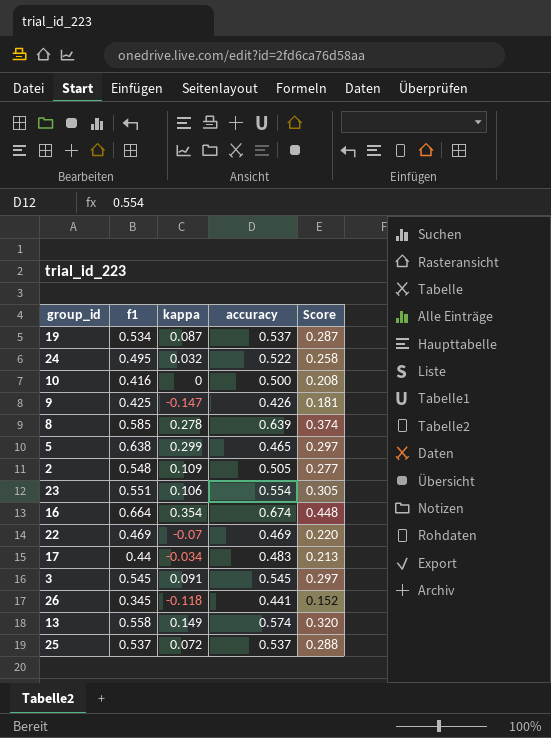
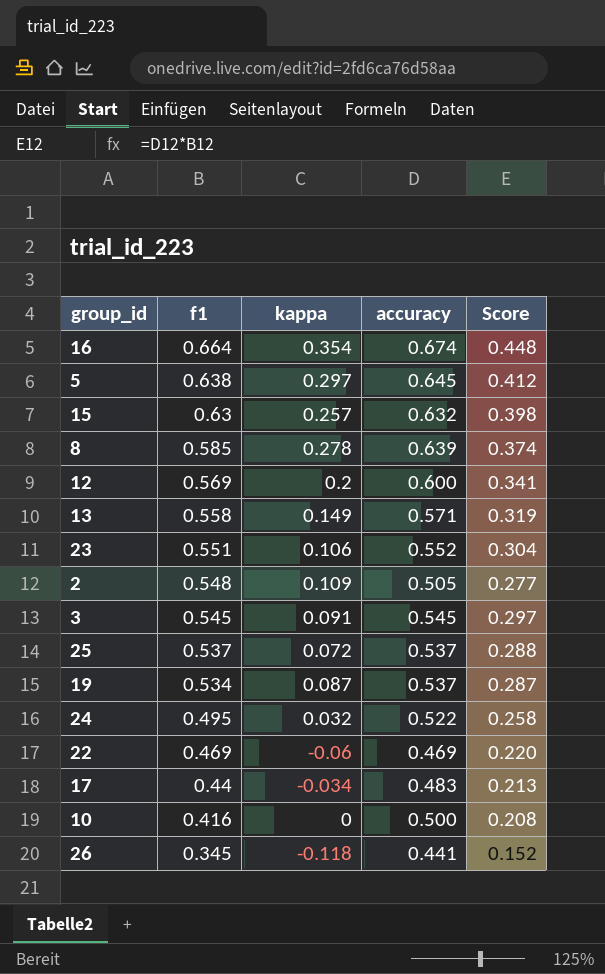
row order: none -> f1 descending
row 9: 0.425 | -0.147 | 0.426 | 0.181 -> none
5 | kappa: 0.299 -> 0.297
5 | accuracy: 0.465 -> 0.645
5 | Score: 0.297 -> 0.412
row 15: none -> 0.63 | 0.257 | 0.632 | 0.398
row 12: none -> 0.569 | 0.2 | 0.600 | 0.341
13 | accuracy: 0.574 -> 0.571
13 | Score: 0.320 -> 0.319
23 | accuracy: 0.554 -> 0.552
23 | Score: 0.305 -> 0.304
22 | kappa: -0.07 -> -0.06

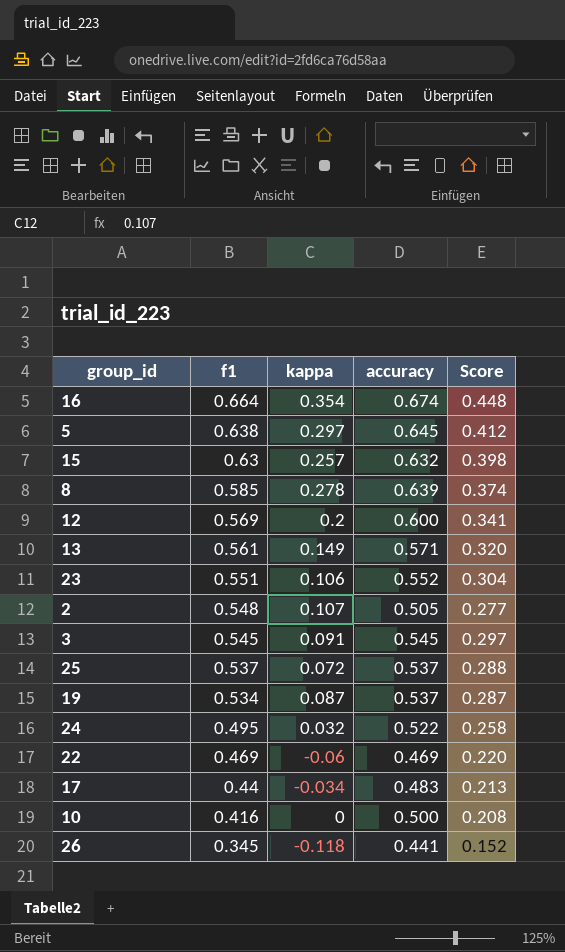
13 | f1: 0.558 -> 0.561
13 | Score: 0.319 -> 0.320
2 | kappa: 0.109 -> 0.107

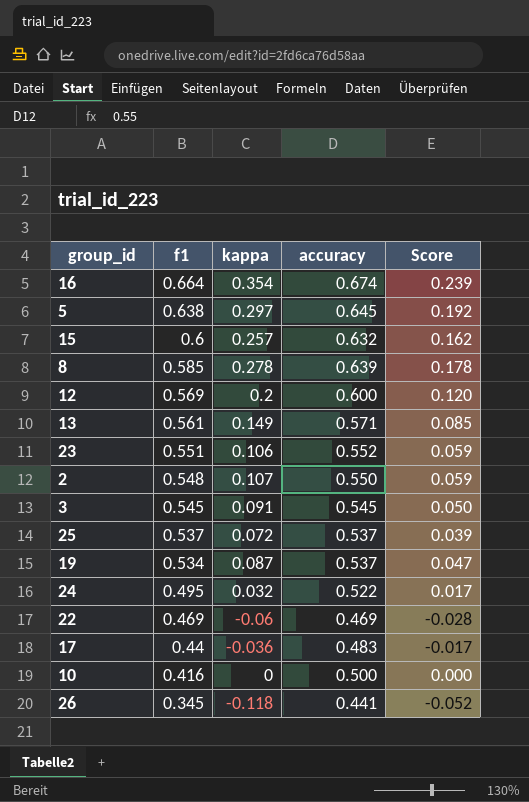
column Score | formula: [f1] * [accuracy] -> [kappa] * [accuracy]
15 | f1: 0.63 -> 0.6
2 | accuracy: 0.505 -> 0.550
17 | kappa: -0.034 -> -0.036

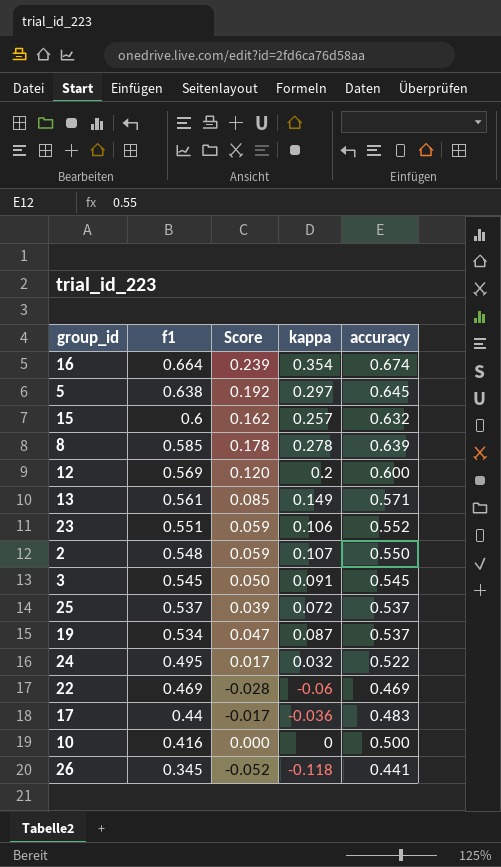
column Score | position: 5 -> 3

